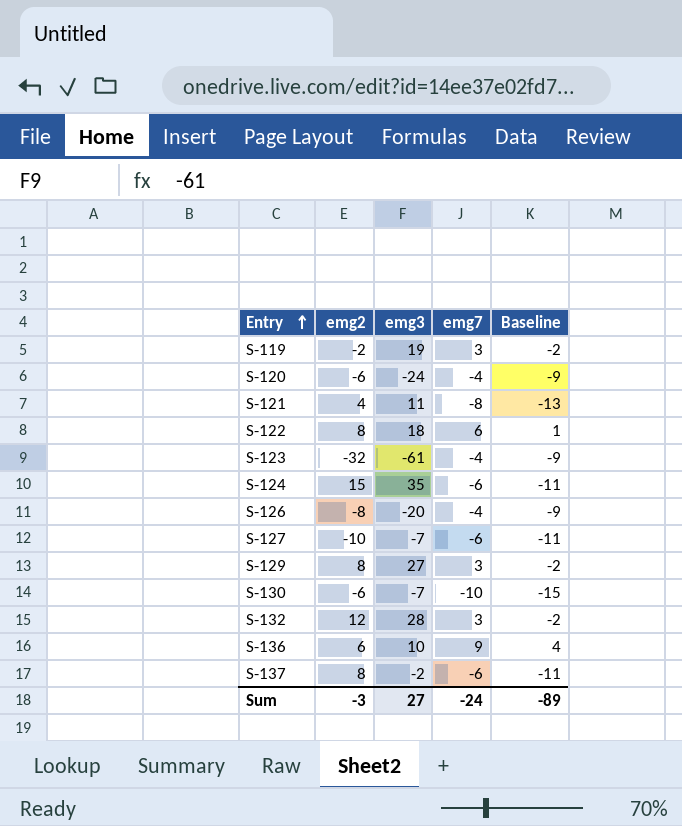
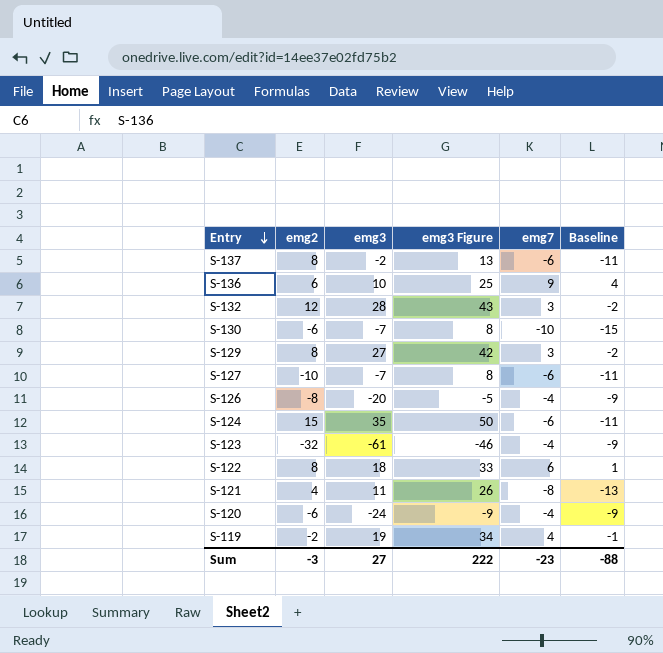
row order: Entry ascending -> Entry descending
column emg3 Figure | formula: none -> [emg3] + 15
S-119 | emg7: 3 -> 4
S-119 | Baseline: -2 -> -1
Sum | emg7: -24 -> -23
Sum | Baseline: -89 -> -88

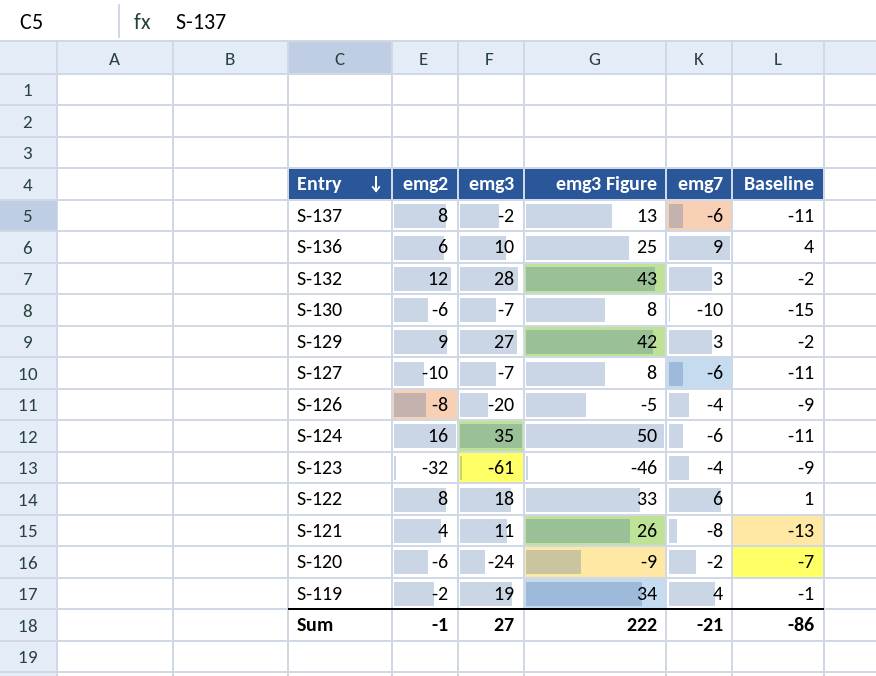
S-129 | emg2: 8 -> 9
S-124 | emg2: 15 -> 16
S-120 | emg7: -4 -> -2
S-120 | Baseline: -9 -> -7
Sum | emg2: -3 -> -1
Sum | emg7: -23 -> -21
Sum | Baseline: -88 -> -86

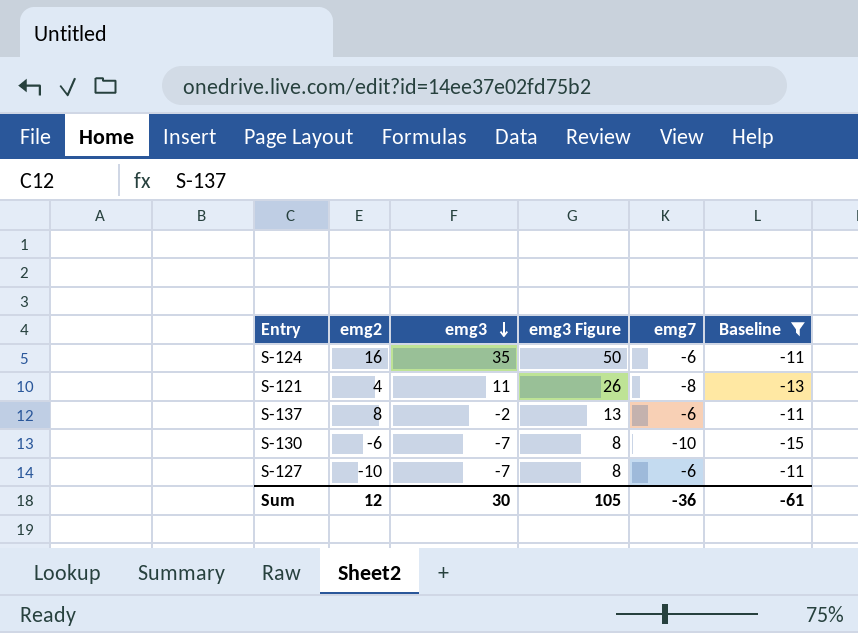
filter: none -> Baseline <= -11
row order: Entry descending -> emg3 descending
Sum | emg2: -1 -> 12
Sum | emg3: 27 -> 30
Sum | emg3 Figure: 222 -> 105
Sum | emg7: -21 -> -36
Sum | Baseline: -86 -> -61

